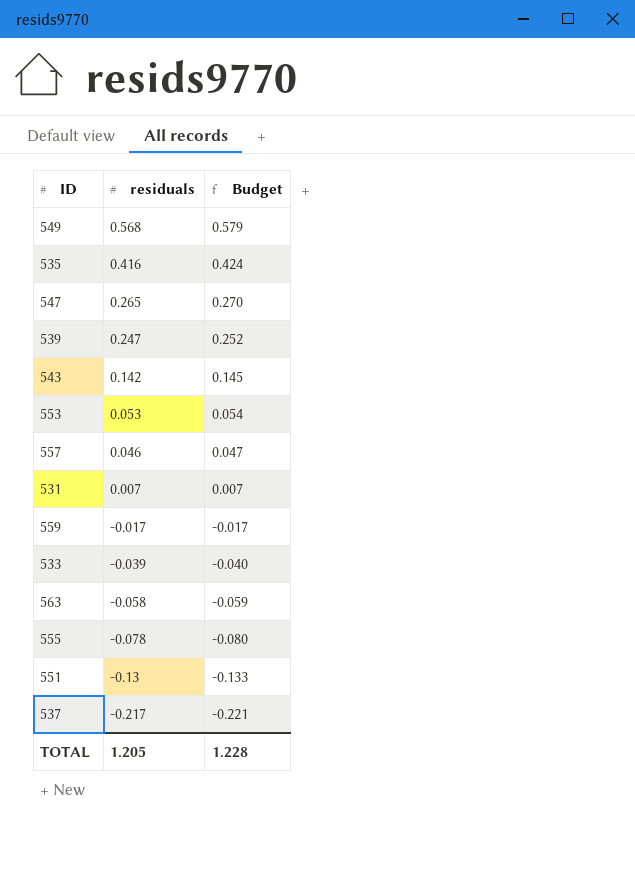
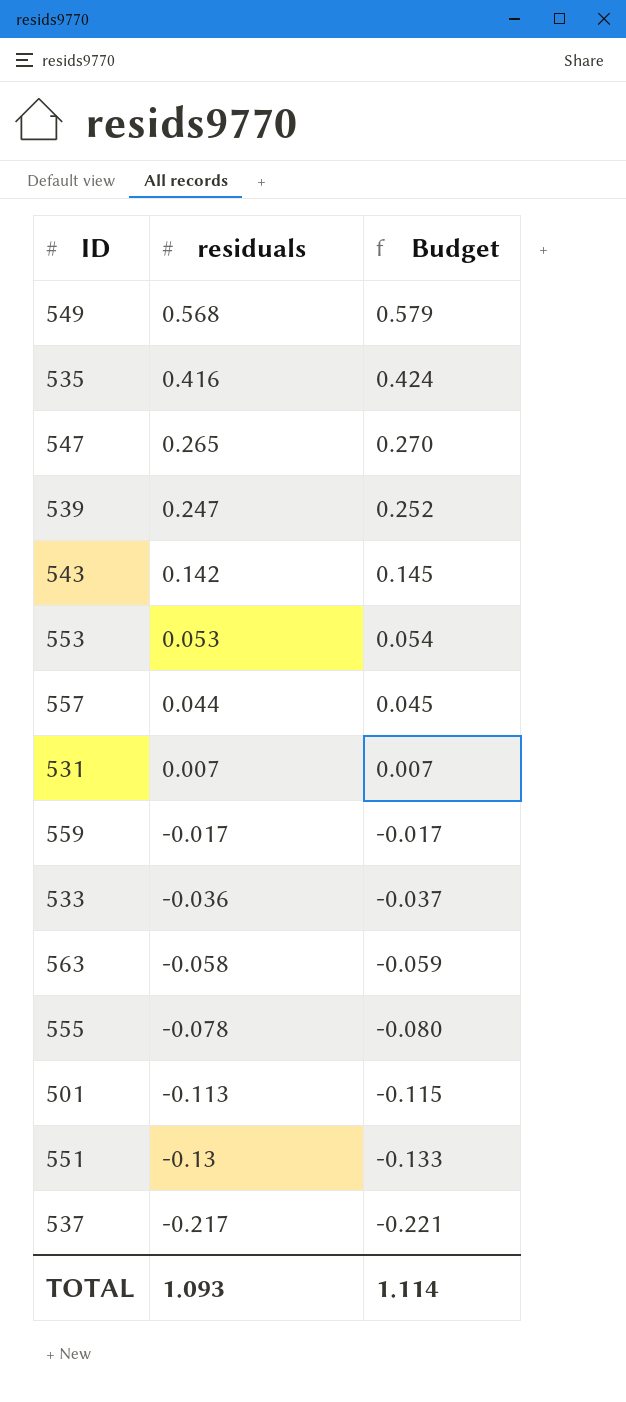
557 | residuals: 0.046 -> 0.044
557 | Budget: 0.047 -> 0.045
533 | residuals: -0.039 -> -0.036
533 | Budget: -0.040 -> -0.037
row 501: none -> -0.113 | -0.115
TOTAL | residuals: 1.205 -> 1.093
TOTAL | Budget: 1.228 -> 1.114

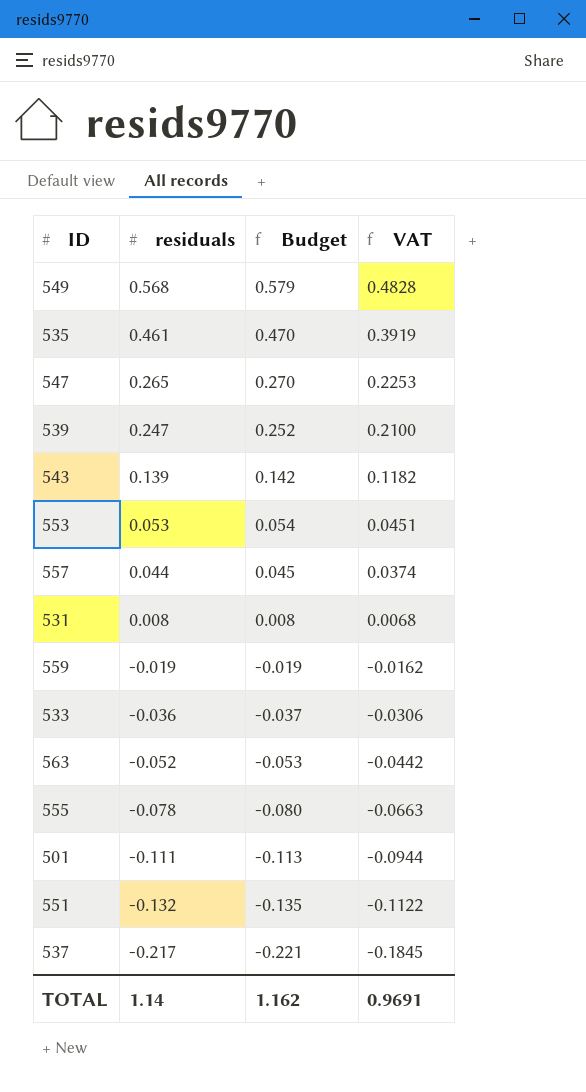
column VAT | formula: none -> [residuals] * 0.85
535 | residuals: 0.416 -> 0.461
535 | Budget: 0.424 -> 0.470
543 | residuals: 0.142 -> 0.139
543 | Budget: 0.145 -> 0.142
531 | residuals: 0.007 -> 0.008
531 | Budget: 0.007 -> 0.008
559 | residuals: -0.017 -> -0.019
559 | Budget: -0.017 -> -0.019
563 | residuals: -0.058 -> -0.052
563 | Budget: -0.059 -> -0.053
501 | residuals: -0.113 -> -0.111
501 | Budget: -0.115 -> -0.113
551 | residuals: -0.13 -> -0.132
551 | Budget: -0.133 -> -0.135
TOTAL | residuals: 1.093 -> 1.14
TOTAL | Budget: 1.114 -> 1.162

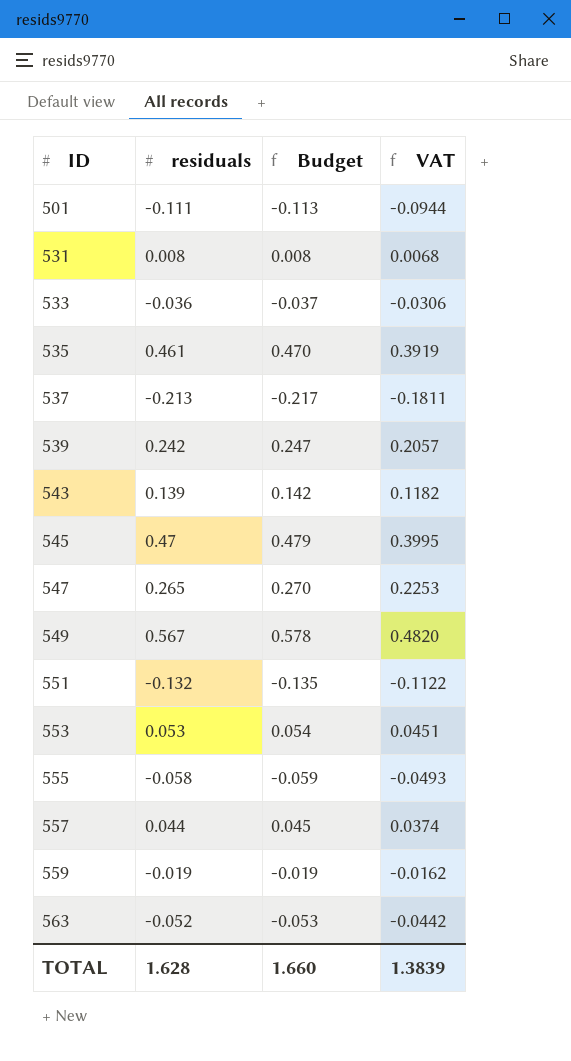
row order: residuals descending -> ID ascending
537 | residuals: -0.217 -> -0.213
537 | Budget: -0.221 -> -0.217
537 | VAT: -0.1845 -> -0.1811
539 | residuals: 0.247 -> 0.242
539 | Budget: 0.252 -> 0.247
539 | VAT: 0.2100 -> 0.2057
row 545: none -> 0.47 | 0.479 | 0.3995
549 | residuals: 0.568 -> 0.567
549 | Budget: 0.579 -> 0.578
549 | VAT: 0.4828 -> 0.4820
555 | residuals: -0.078 -> -0.058
555 | Budget: -0.080 -> -0.059
555 | VAT: -0.0663 -> -0.0493
TOTAL | residuals: 1.14 -> 1.628
TOTAL | Budget: 1.162 -> 1.660
TOTAL | VAT: 0.9691 -> 1.3839

